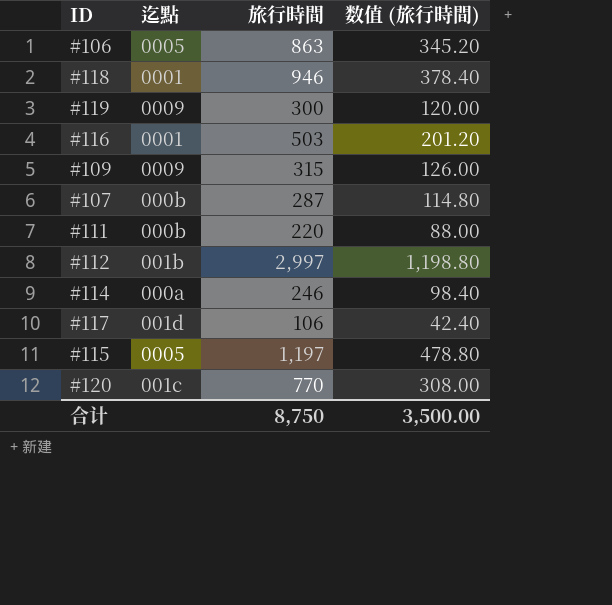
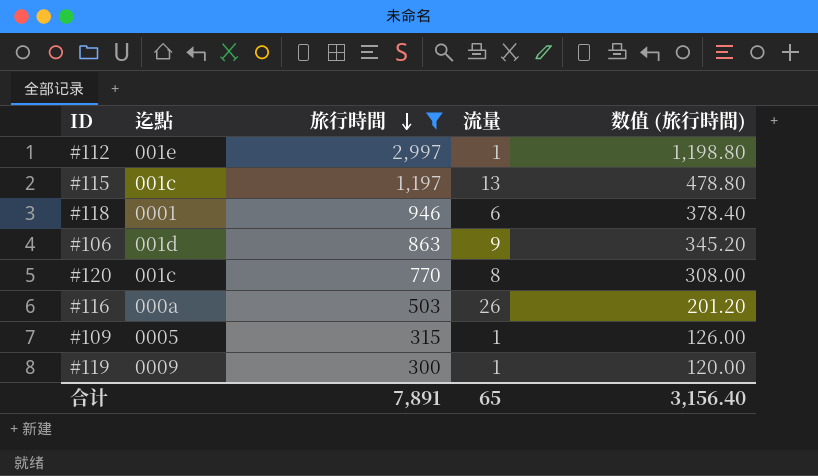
filter: none -> 旅行時間 >= 300
row order: none -> 旅行時間 descending
column 流量 | position: none -> 4
#112 | 迄點: 001b -> 001e
#115 | 迄點: 0005 -> 001c
#106 | 迄點: 0005 -> 001d
#116 | 迄點: 0001 -> 000a
#109 | 迄點: 0009 -> 0005
合计 | 旅行時間: 8,750 -> 7,891
合计 | 数值 (旅行時間): 3,500.00 -> 3,156.40

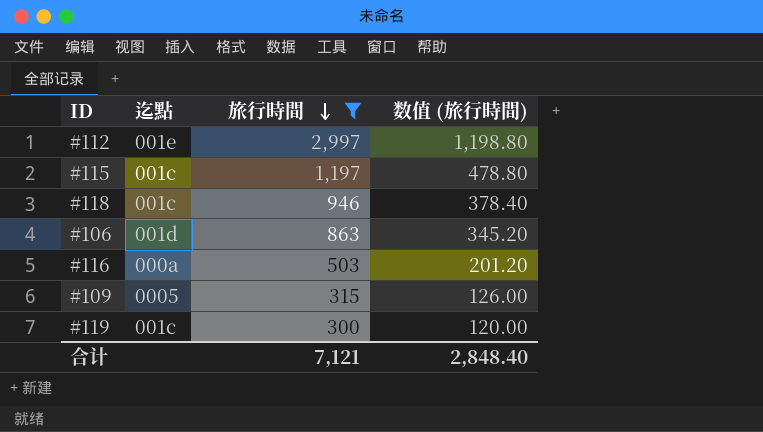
column 流量 | position: 4 -> none
row #120: 001c | 770 | 8 | 308.00 -> none
#118 | 迄點: 0001 -> 001c
#119 | 迄點: 0009 -> 001c
合计 | 旅行時間: 7,891 -> 7,121
合计 | 数值 (旅行時間): 3,156.40 -> 2,848.40

